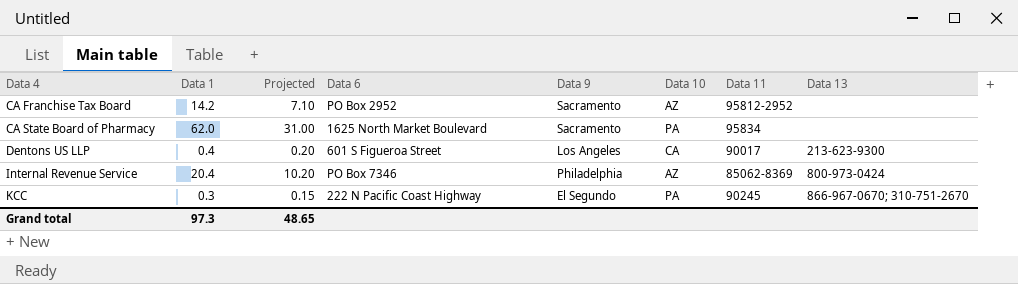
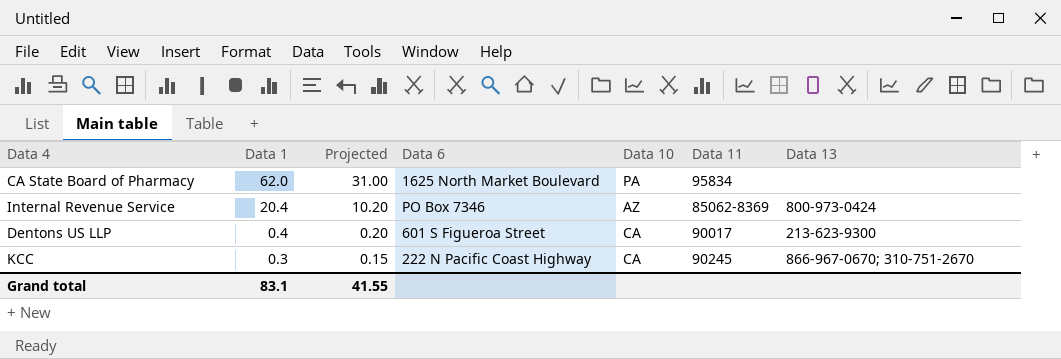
row order: Data 4 ascending -> Data 1 descending
column Data 9 | position: 5 -> none
row CA Franchise Tax Board: 14.2 | 7.10 | PO Box 2952 | Sacramento | AZ | 95812-2952 | none -> none
KCC | Data 10: PA -> CA
Grand total | Data 1: 97.3 -> 83.1
Grand total | Projected: 48.65 -> 41.55

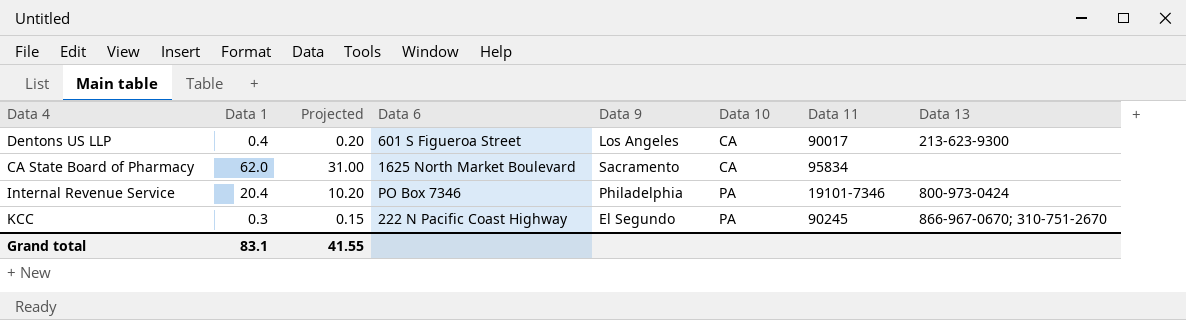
row order: Data 1 descending -> Data 10 ascending
column Data 9 | position: none -> 5
CA State Board of Pharmacy | Data 10: PA -> CA
Internal Revenue Service | Data 10: AZ -> PA
Internal Revenue Service | Data 11: 85062-8369 -> 19101-7346
KCC | Data 10: CA -> PA

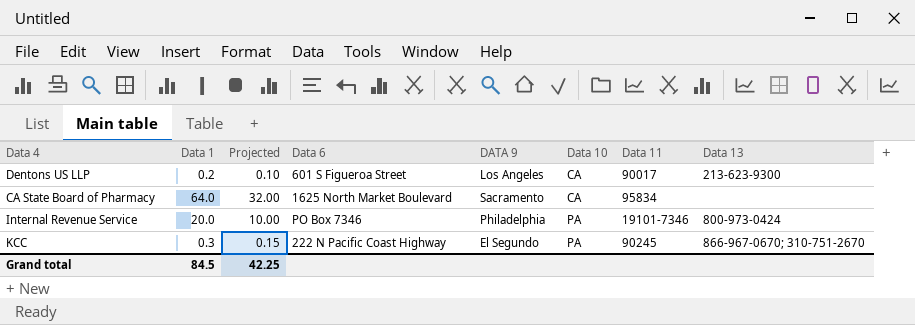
column name: Data 9 -> DATA 9
Dentons US LLP | Data 1: 0.4 -> 0.2
Dentons US LLP | Projected: 0.20 -> 0.10
CA State Board of Pharmacy | Data 1: 62.0 -> 64.0
CA State Board of Pharmacy | Projected: 31.00 -> 32.00
Internal Revenue Service | Data 1: 20.4 -> 20.0
Internal Revenue Service | Projected: 10.20 -> 10.00
Grand total | Data 1: 83.1 -> 84.5
Grand total | Projected: 41.55 -> 42.25

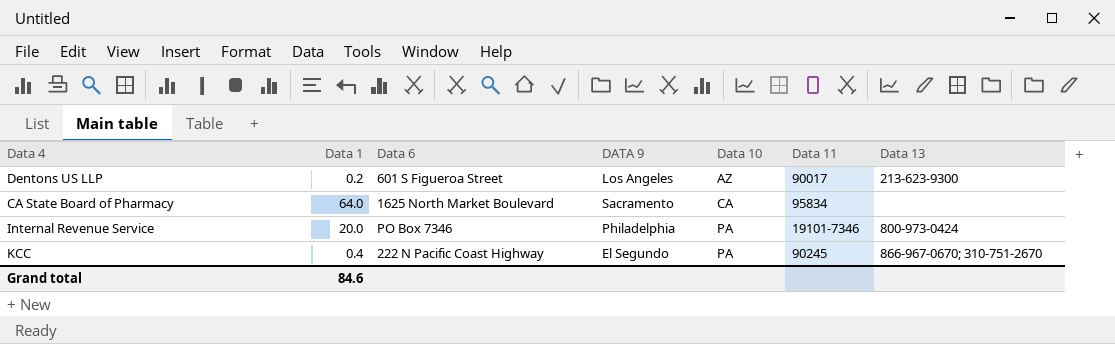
column Projected | formula: [Data 1] * 0.5 -> none
Dentons US LLP | Data 10: CA -> AZ
KCC | Data 1: 0.3 -> 0.4
Grand total | Data 1: 84.5 -> 84.6

